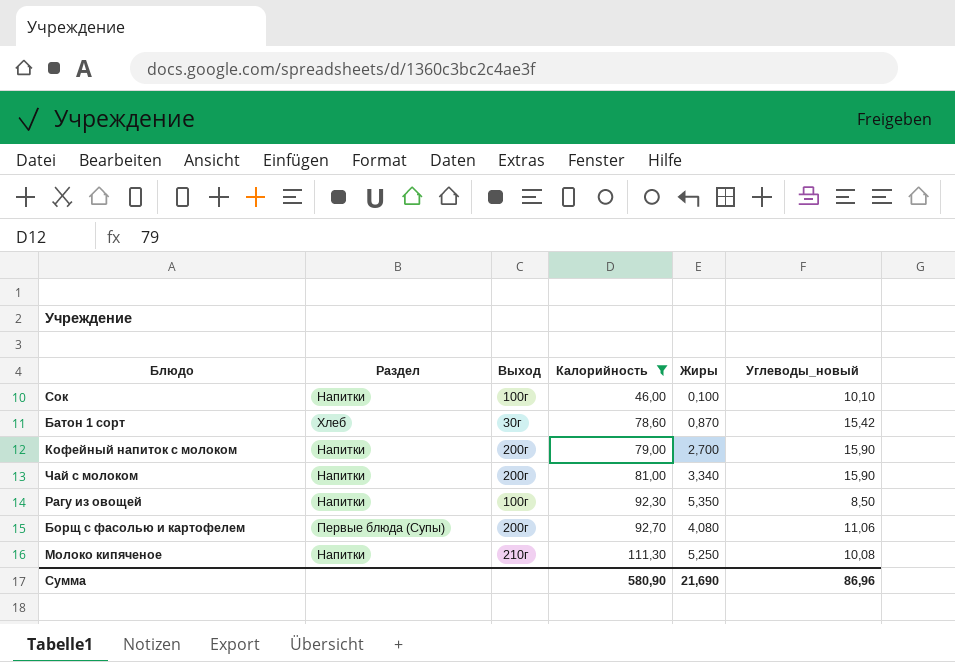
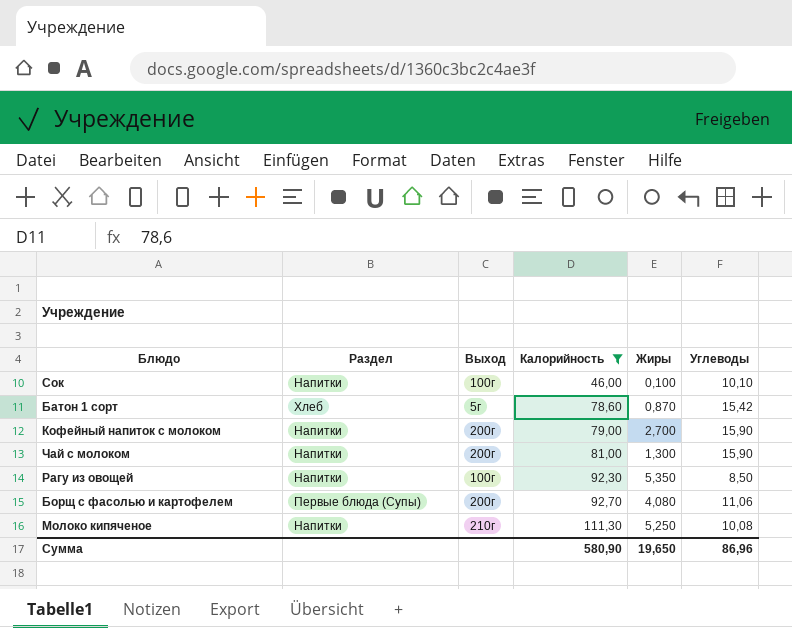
column name: Углеводы_новый -> Углеводы
Батон 1 сорт | Выход: 30г -> 5г
Чай с молоком | Жиры: 3,340 -> 1,300
Сумма | Жиры: 21,690 -> 19,650

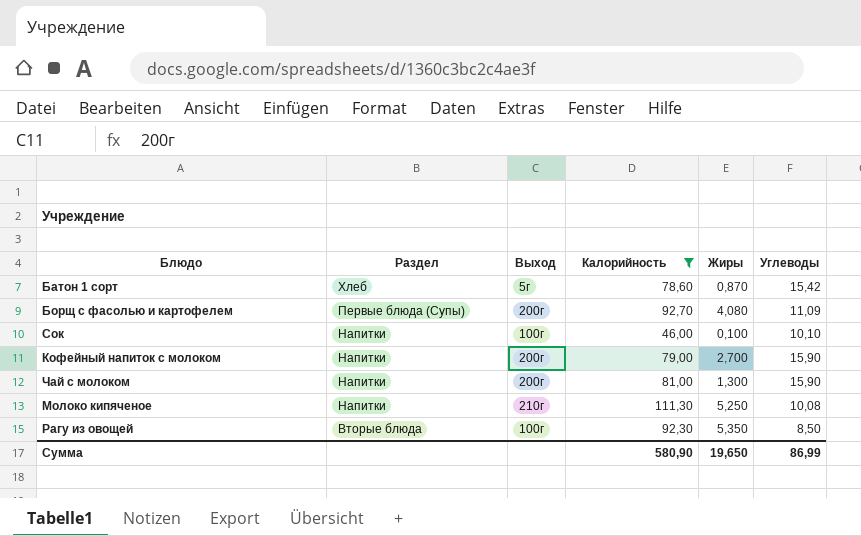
row order: Калорийность ascending -> Раздел descending
Борщ с фасолью и картофелем | Углеводы: 11,06 -> 11,09
Рагу из овощей | Раздел: Напитки -> Вторые блюда
Сумма | Углеводы: 86,96 -> 86,99

